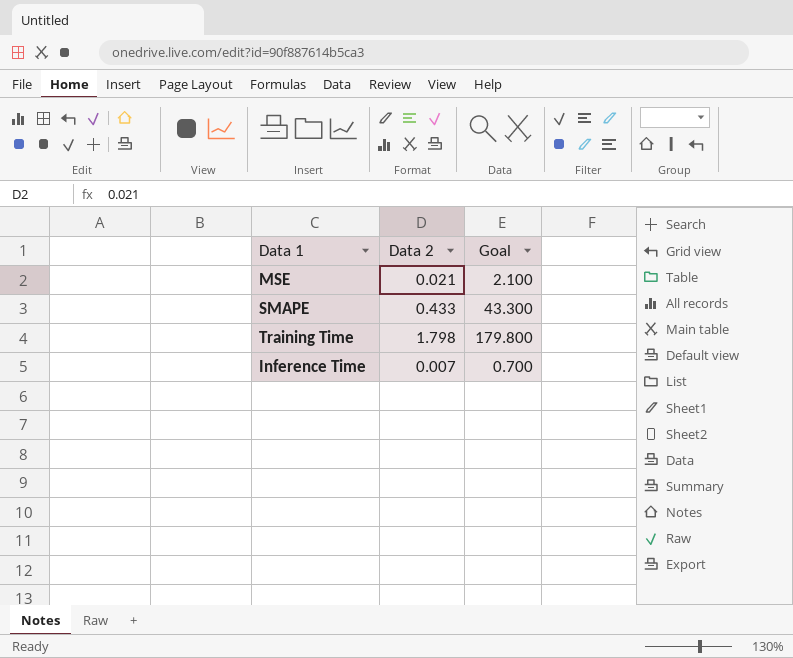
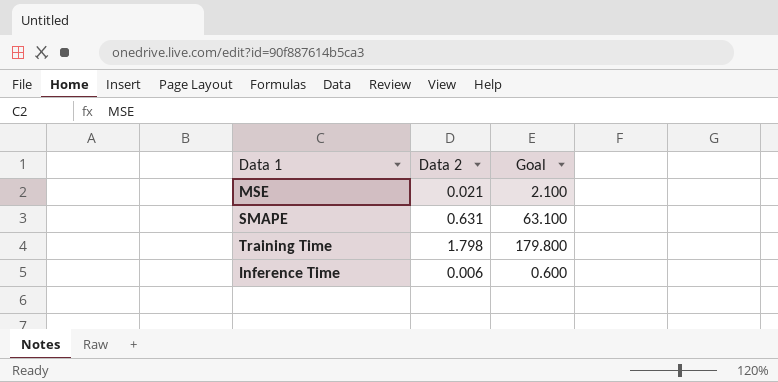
SMAPE | Data 2: 0.433 -> 0.631
SMAPE | Goal: 43.300 -> 63.100
Inference Time | Data 2: 0.007 -> 0.006
Inference Time | Goal: 0.700 -> 0.600

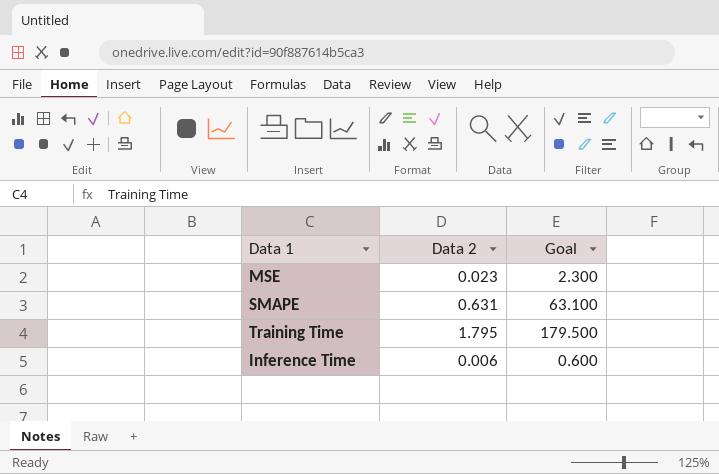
MSE | Data 2: 0.021 -> 0.023
MSE | Goal: 2.100 -> 2.300
Training Time | Data 2: 1.798 -> 1.795
Training Time | Goal: 179.800 -> 179.500

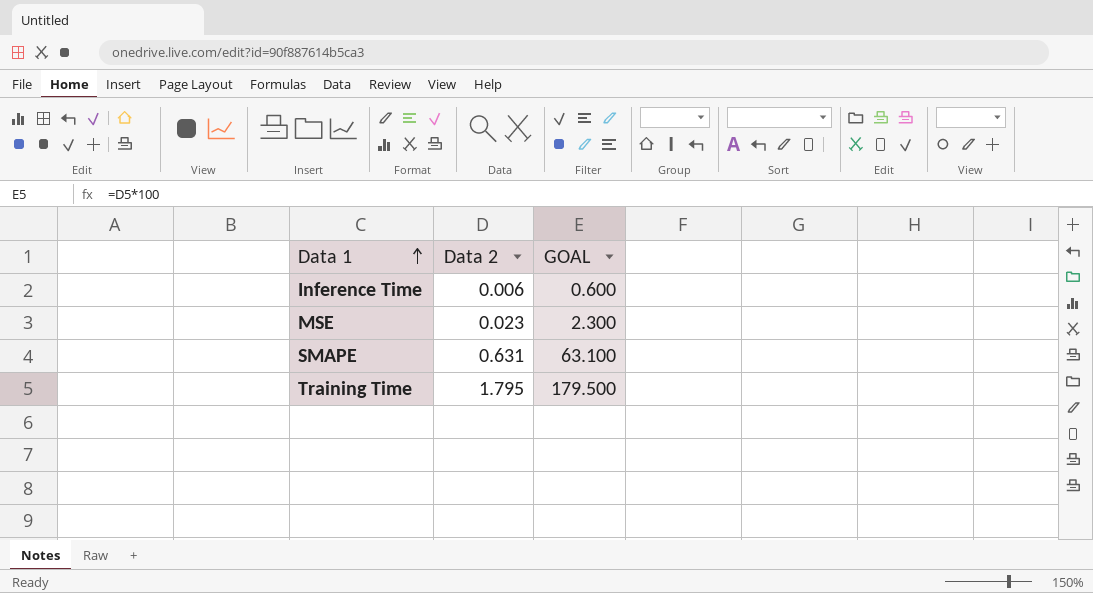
row order: none -> Data 1 ascending
column name: Goal -> GOAL

